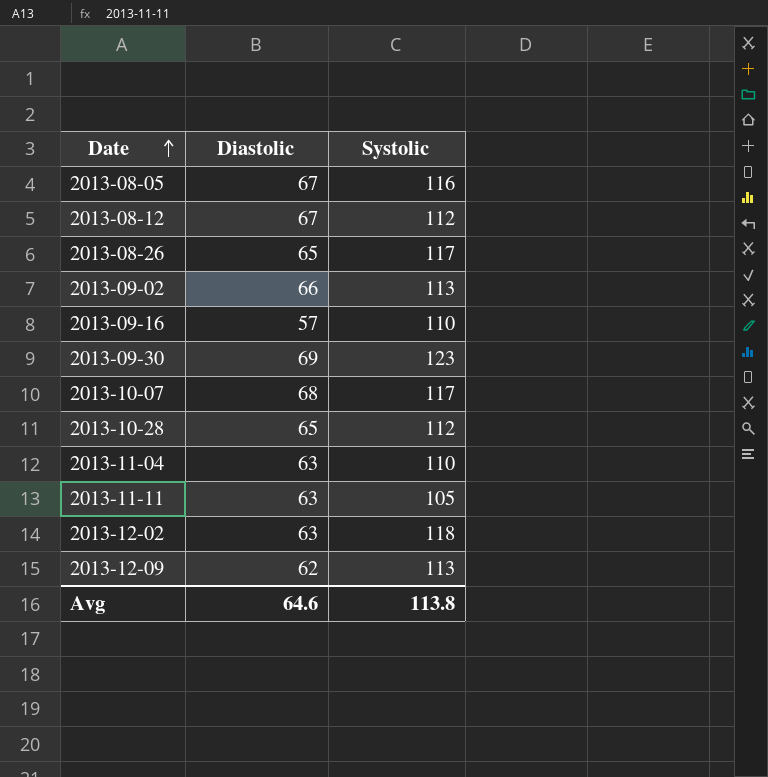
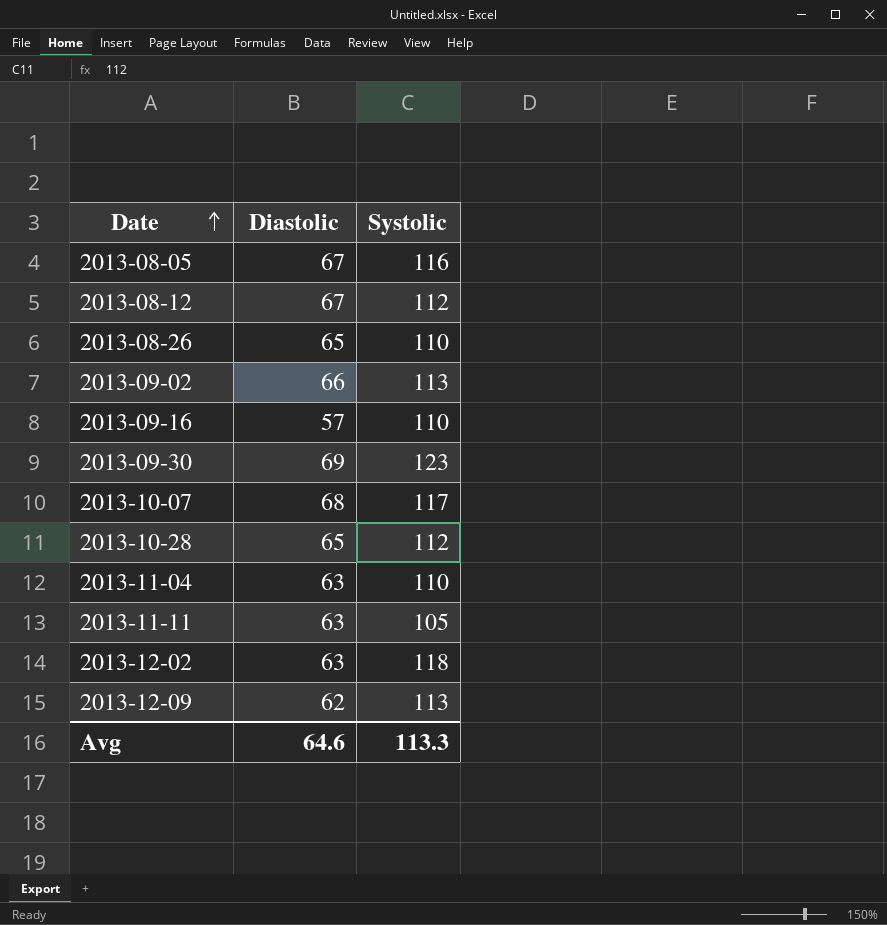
2013-08-26 | Systolic: 117 -> 110
Avg | Systolic: 113.8 -> 113.3

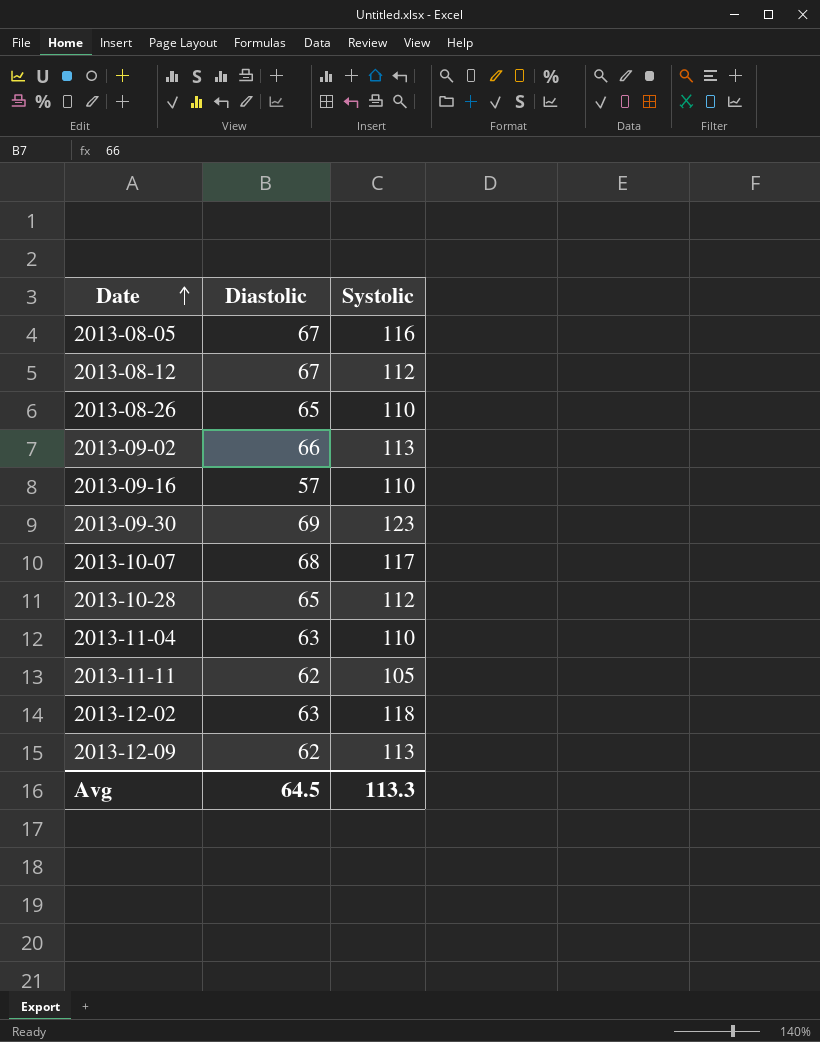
2013-11-11 | Diastolic: 63 -> 62
Avg | Diastolic: 64.6 -> 64.5

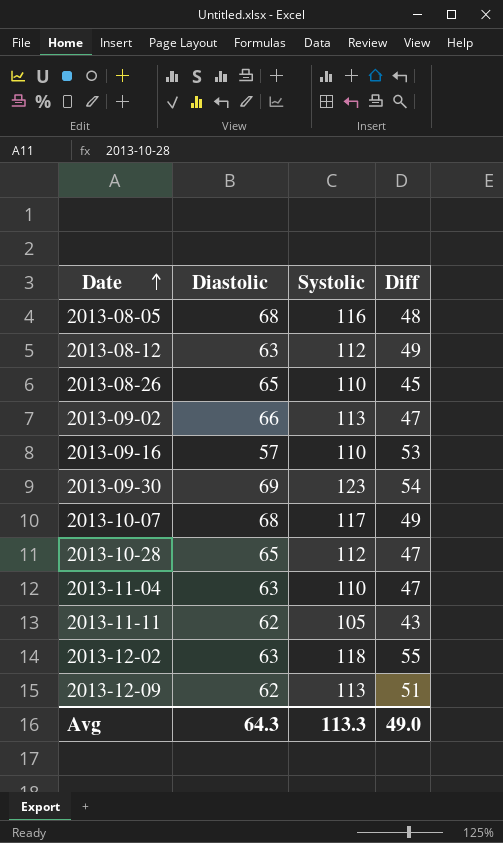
column Diff | formula: none -> [Systolic] - [Diastolic]
2013-08-05 | Diastolic: 67 -> 68
2013-08-12 | Diastolic: 67 -> 63
Avg | Diastolic: 64.5 -> 64.3

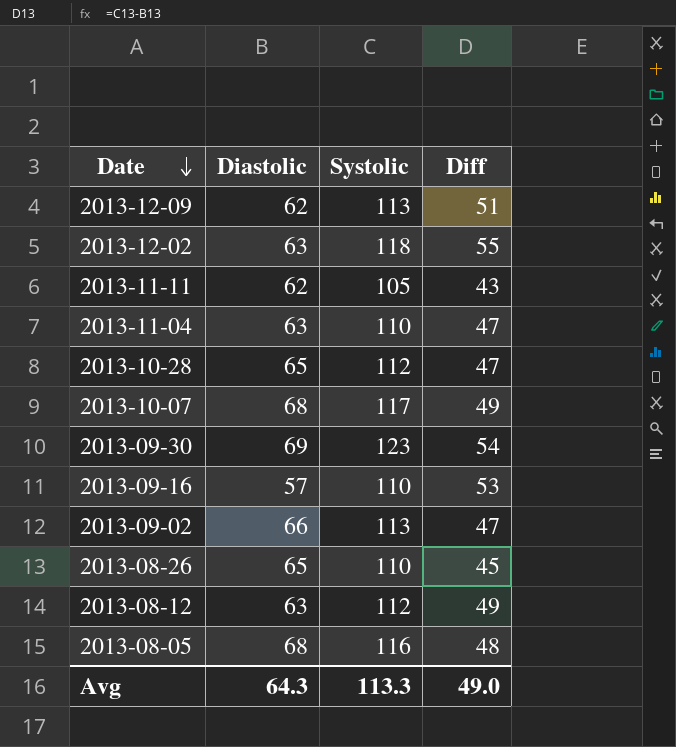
row order: Date ascending -> Date descending

